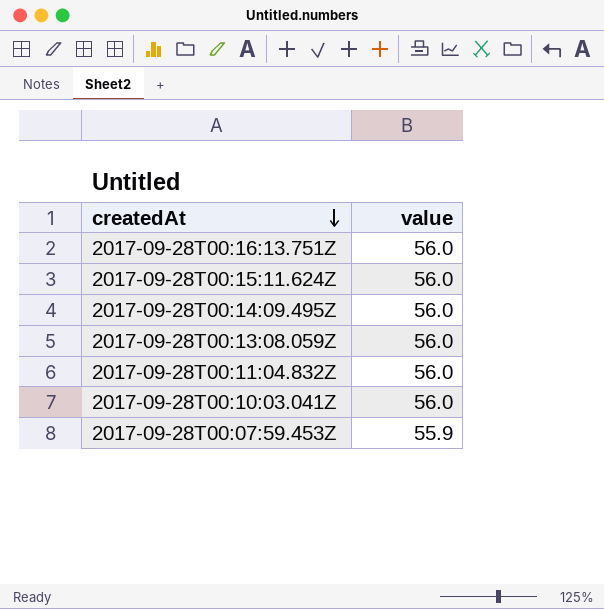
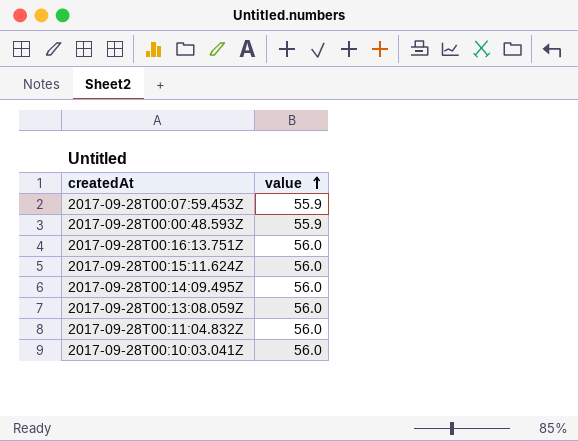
row order: createdAt descending -> value ascending
row 2017-09-28T00:00:48.593Z: none -> 55.9

